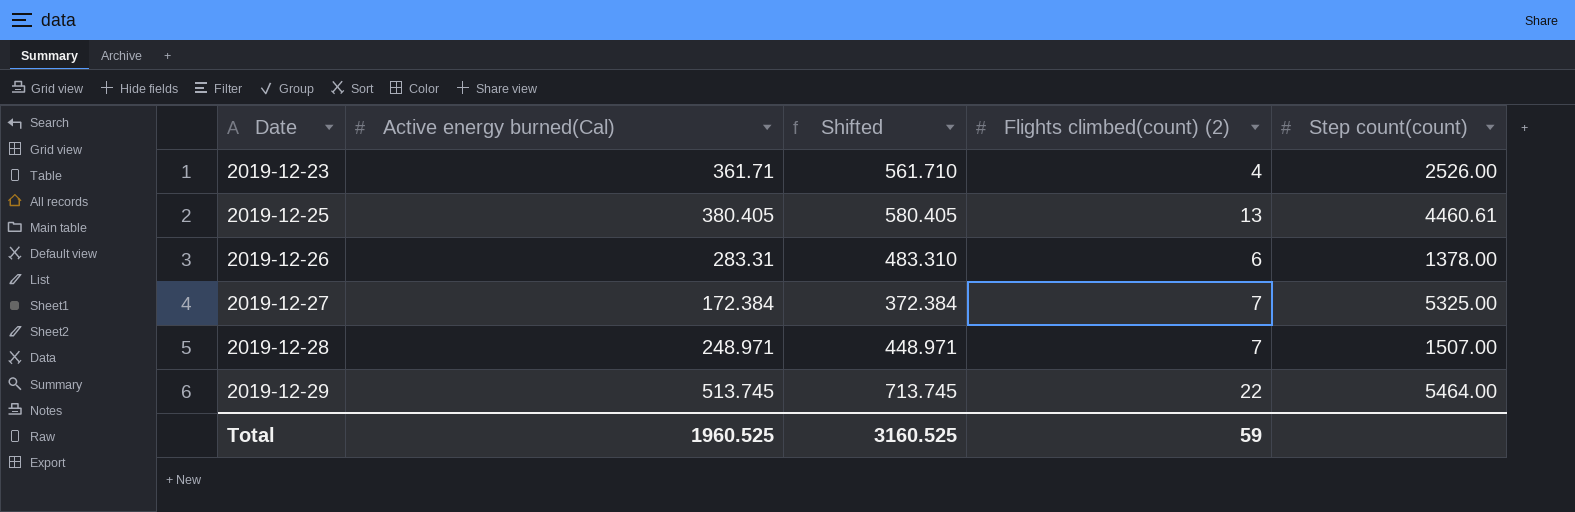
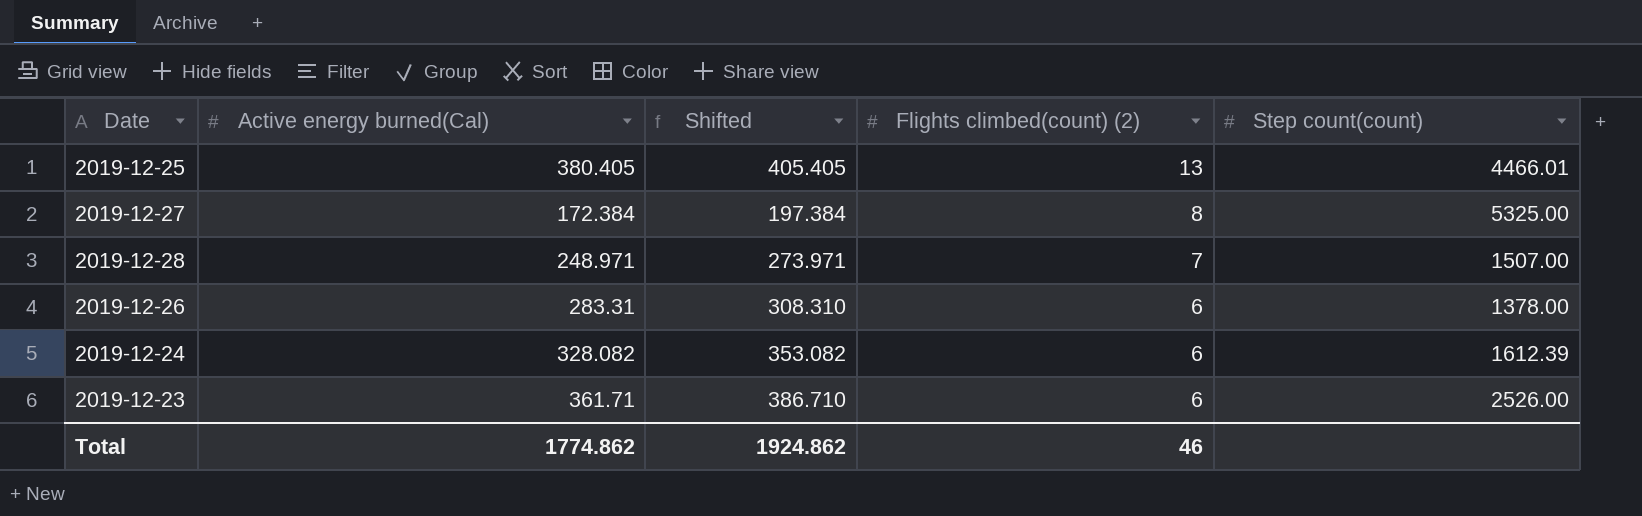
row order: Date ascending -> Flights climbed(count) (2) descending
column Shifted | formula: [Active energy burned(Cal)] + 200 -> [Active energy burned(Cal)] + 25
row 2019-12-29: 513.745 | 713.745 | 22 | 5464.00 -> none
2019-12-25 | Step count(count): 4460.61 -> 4466.01
2019-12-27 | Flights climbed(count) (2): 7 -> 8
row 2019-12-24: none -> 328.082 | 353.082 | 6 | 1612.39
2019-12-23 | Flights climbed(count) (2): 4 -> 6
Total | Active energy burned(Cal): 1960.525 -> 1774.862
Total | Shifted: 3160.525 -> 1924.862
Total | Flights climbed(count) (2): 59 -> 46

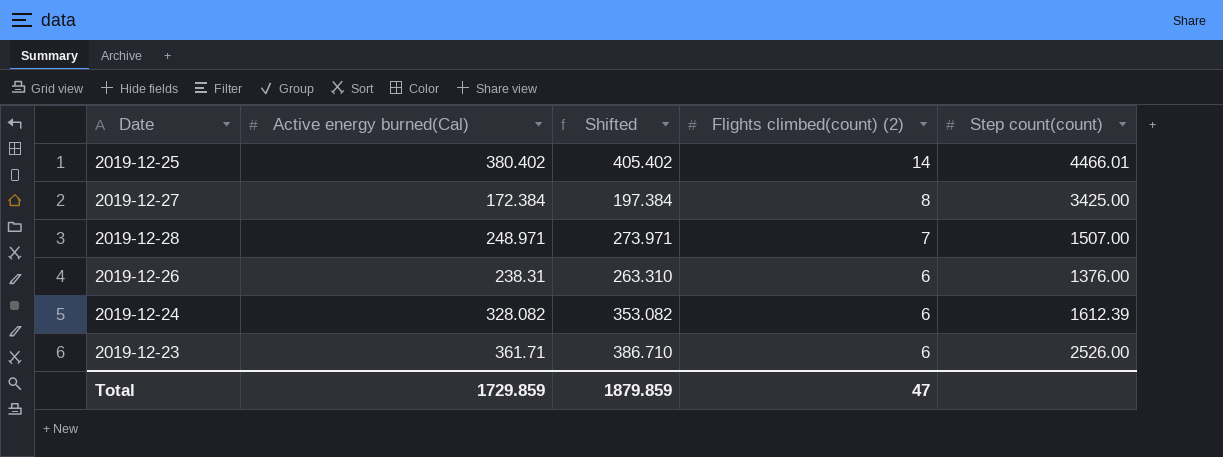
2019-12-25 | Active energy burned(Cal): 380.405 -> 380.402
2019-12-25 | Shifted: 405.405 -> 405.402
2019-12-25 | Flights climbed(count) (2): 13 -> 14
2019-12-27 | Step count(count): 5325.00 -> 3425.00
2019-12-26 | Active energy burned(Cal): 283.31 -> 238.31
2019-12-26 | Shifted: 308.310 -> 263.310
2019-12-26 | Step count(count): 1378.00 -> 1376.00
Total | Active energy burned(Cal): 1774.862 -> 1729.859
Total | Shifted: 1924.862 -> 1879.859
Total | Flights climbed(count) (2): 46 -> 47

